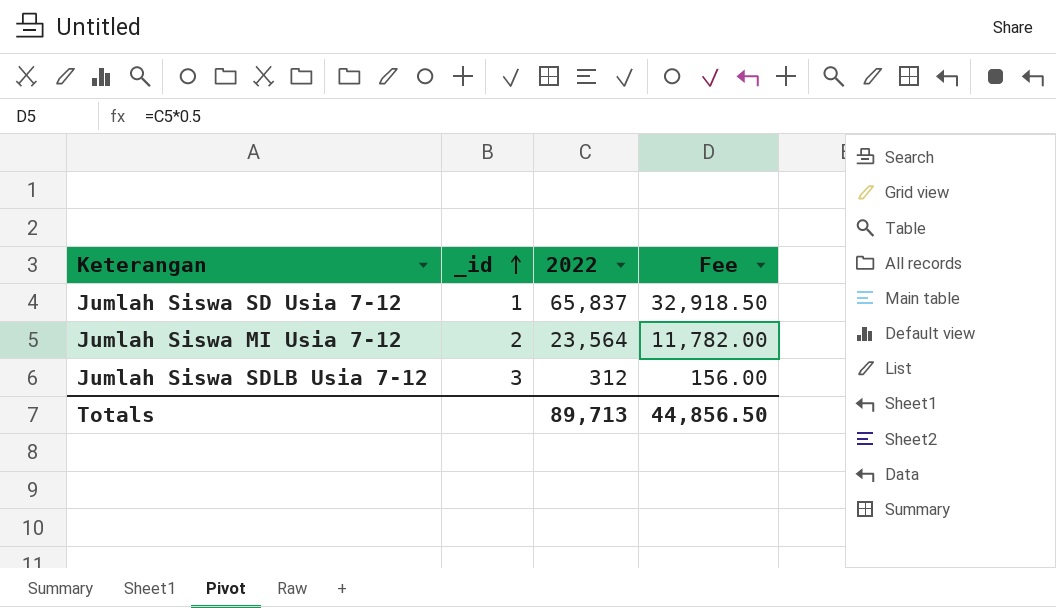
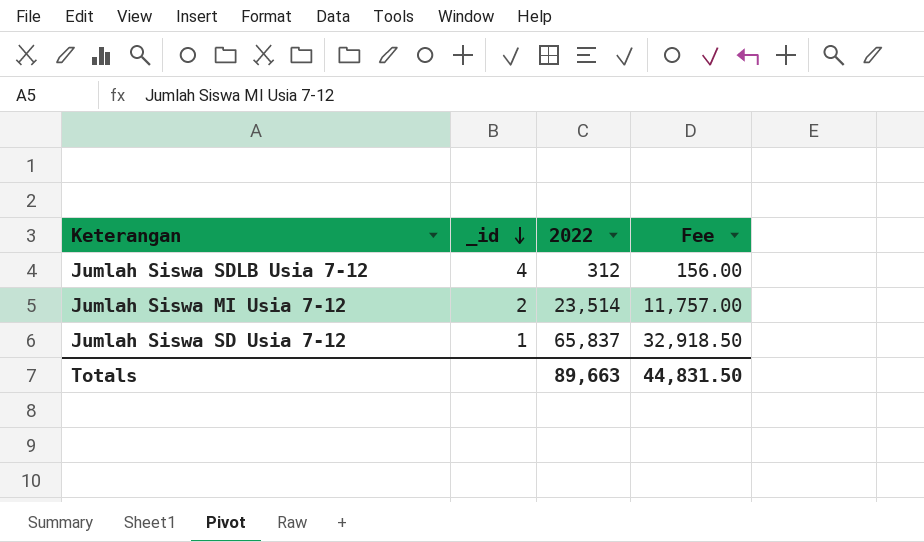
row order: _id ascending -> _id descending
Jumlah Siswa SDLB Usia 7-12 | _id: 3 -> 4
Jumlah Siswa MI Usia 7-12 | 2022: 23,564 -> 23,514
Jumlah Siswa MI Usia 7-12 | Fee: 11,782.00 -> 11,757.00
Totals | 2022: 89,713 -> 89,663
Totals | Fee: 44,856.50 -> 44,831.50

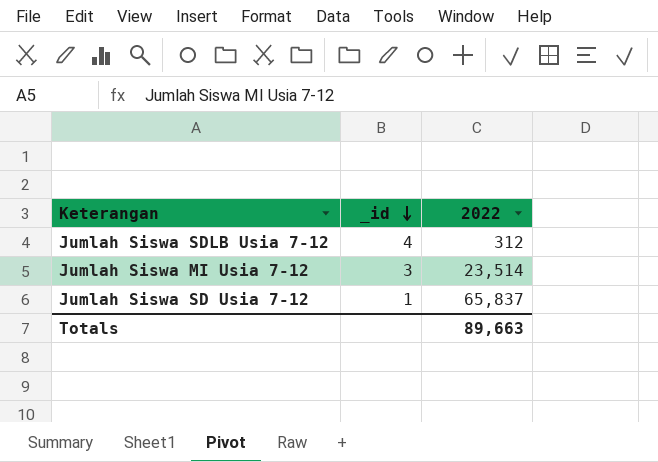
column Fee | formula: [2022] * 0.5 -> none
Jumlah Siswa MI Usia 7-12 | _id: 2 -> 3

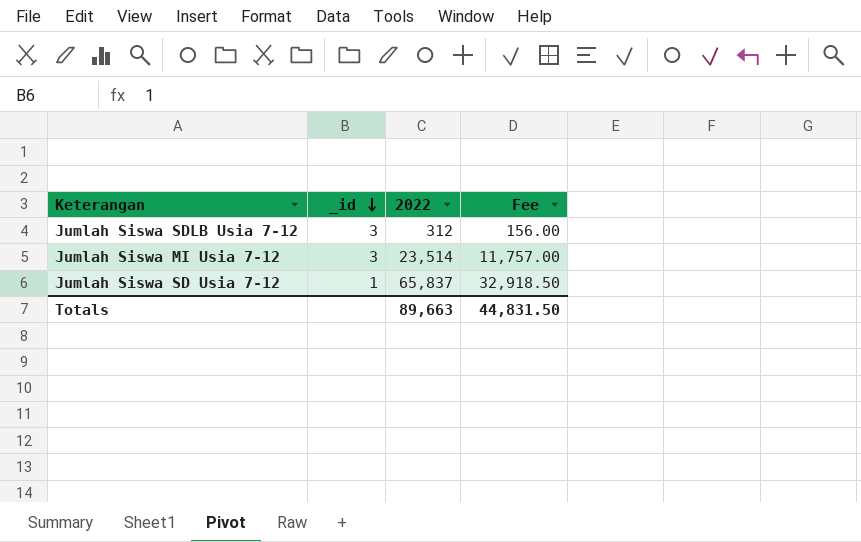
column Fee | formula: none -> [2022] * 0.5
Jumlah Siswa SDLB Usia 7-12 | _id: 4 -> 3

